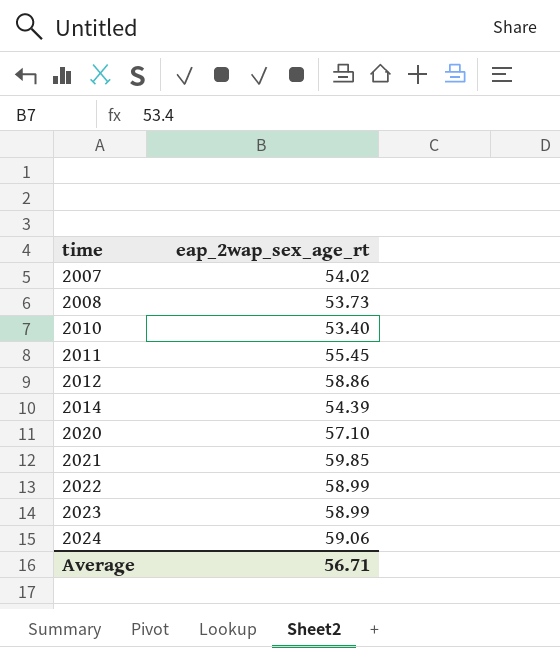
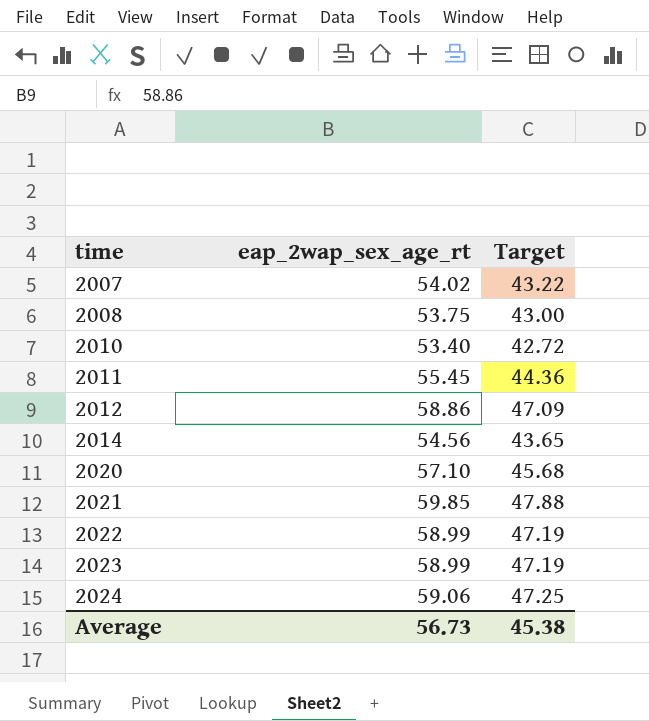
column Target | formula: none -> [eap_2wap_sex_age_rt] * 0.8
2008 | eap_2wap_sex_age_rt: 53.73 -> 53.75
2014 | eap_2wap_sex_age_rt: 54.39 -> 54.56
Average | eap_2wap_sex_age_rt: 56.71 -> 56.73

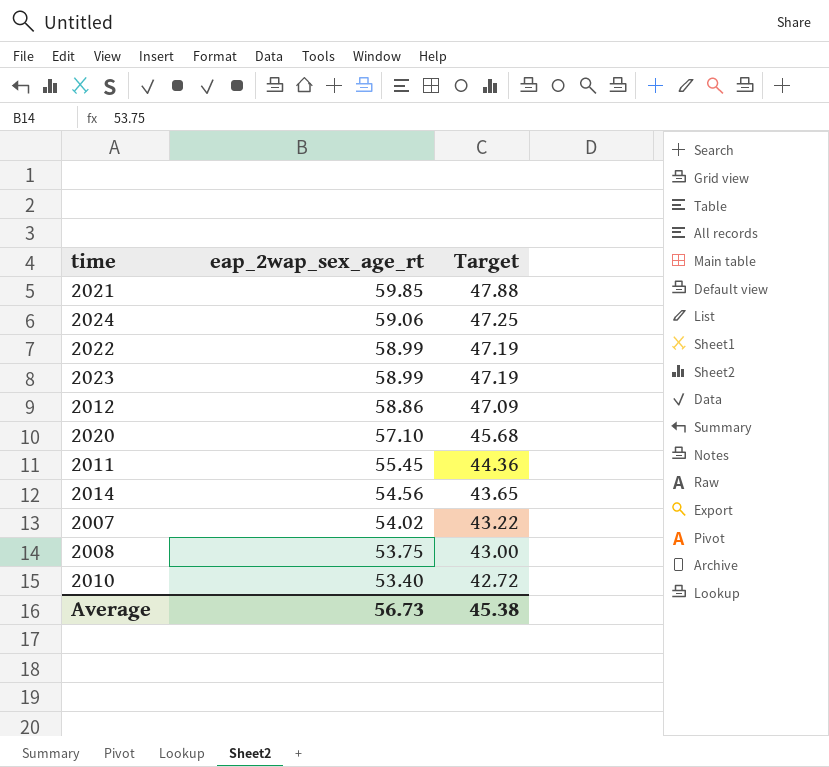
row order: time ascending -> eap_2wap_sex_age_rt descending

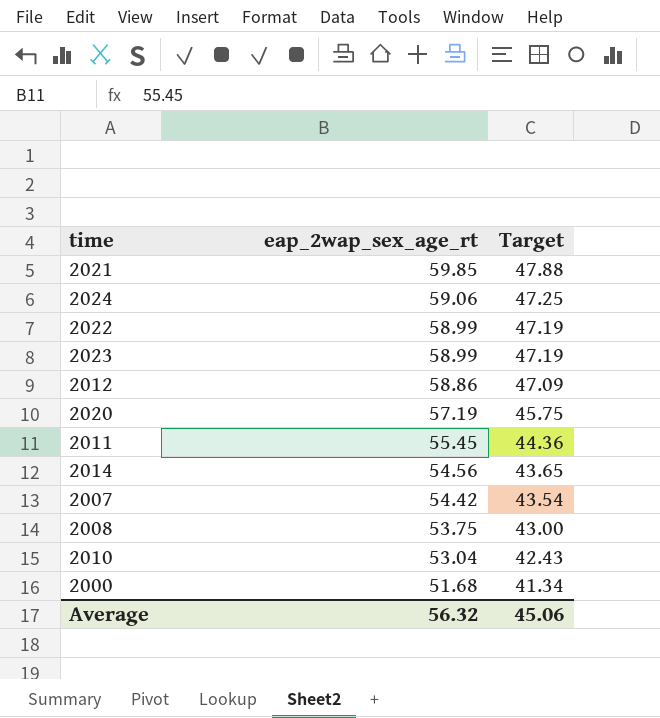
2020 | eap_2wap_sex_age_rt: 57.10 -> 57.19
2020 | Target: 45.68 -> 45.75
2007 | eap_2wap_sex_age_rt: 54.02 -> 54.42
2007 | Target: 43.22 -> 43.54
2010 | eap_2wap_sex_age_rt: 53.40 -> 53.04
2010 | Target: 42.72 -> 42.43
row 2000: none -> 51.68 | 41.34
Average | eap_2wap_sex_age_rt: 56.73 -> 56.32
Average | Target: 45.38 -> 45.06

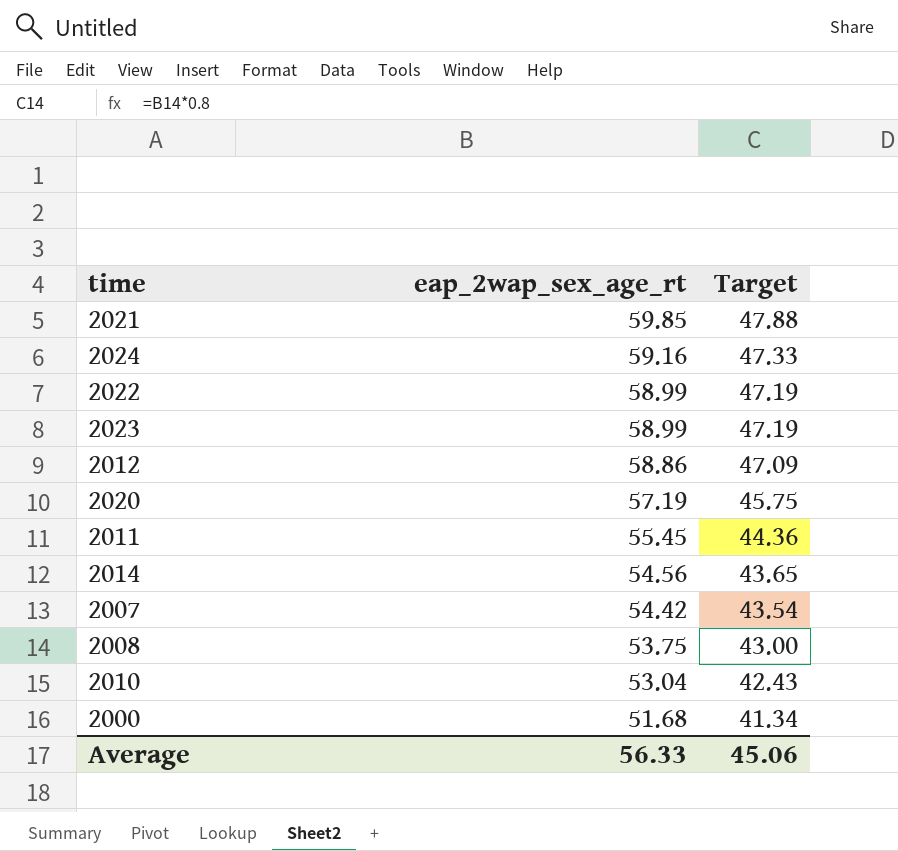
2024 | eap_2wap_sex_age_rt: 59.06 -> 59.16
2024 | Target: 47.25 -> 47.33
Average | eap_2wap_sex_age_rt: 56.32 -> 56.33

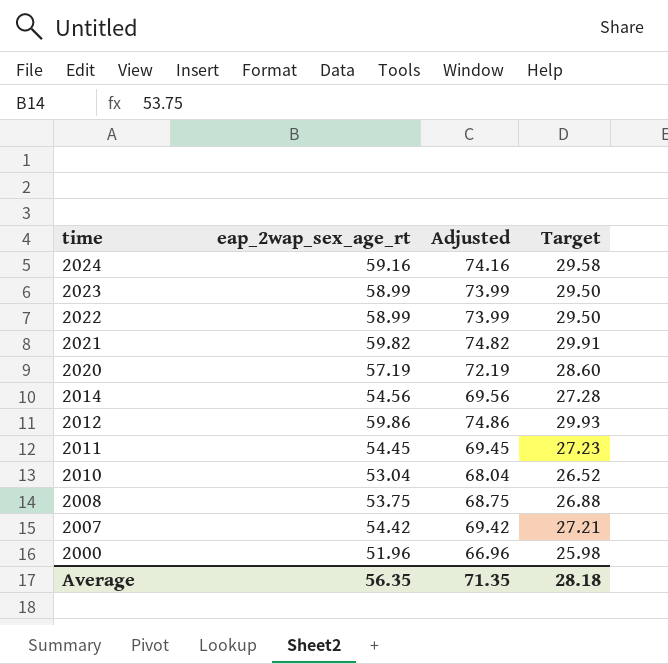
row order: eap_2wap_sex_age_rt descending -> time descending
column Adjusted | formula: none -> [eap_2wap_sex_age_rt] + 15
column Target | formula: [eap_2wap_sex_age_rt] * 0.8 -> [eap_2wap_sex_age_rt] * 0.5
2021 | eap_2wap_sex_age_rt: 59.85 -> 59.82
2012 | eap_2wap_sex_age_rt: 58.86 -> 59.86
2011 | eap_2wap_sex_age_rt: 55.45 -> 54.45
2000 | eap_2wap_sex_age_rt: 51.68 -> 51.96
Average | eap_2wap_sex_age_rt: 56.33 -> 56.35
Average | Target: 45.06 -> 28.18

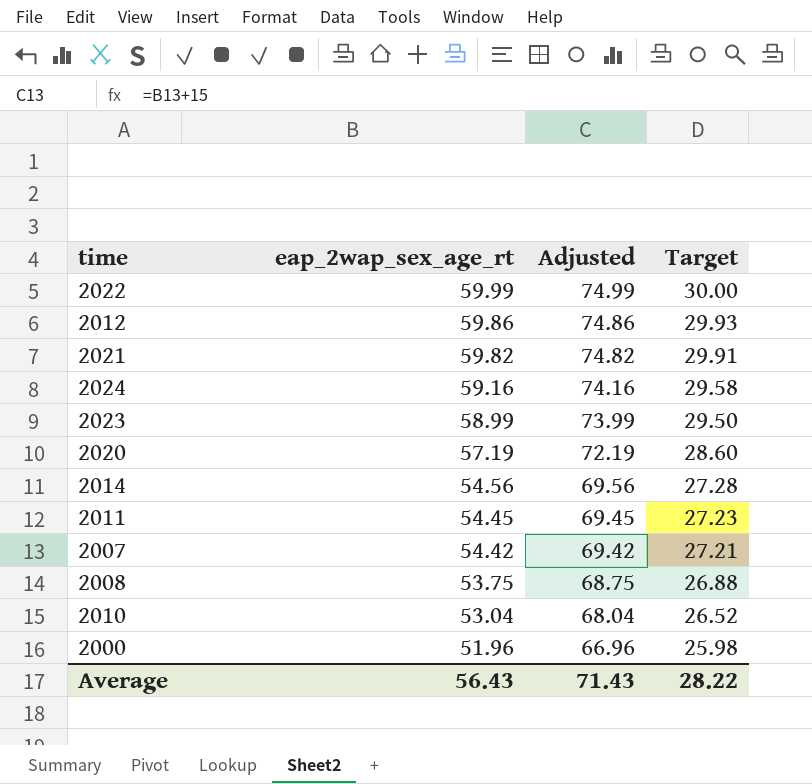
row order: time descending -> eap_2wap_sex_age_rt descending
2022 | eap_2wap_sex_age_rt: 58.99 -> 59.99
2022 | Adjusted: 73.99 -> 74.99
2022 | Target: 29.50 -> 30.00
Average | eap_2wap_sex_age_rt: 56.35 -> 56.43
Average | Adjusted: 71.35 -> 71.43
Average | Target: 28.18 -> 28.22

